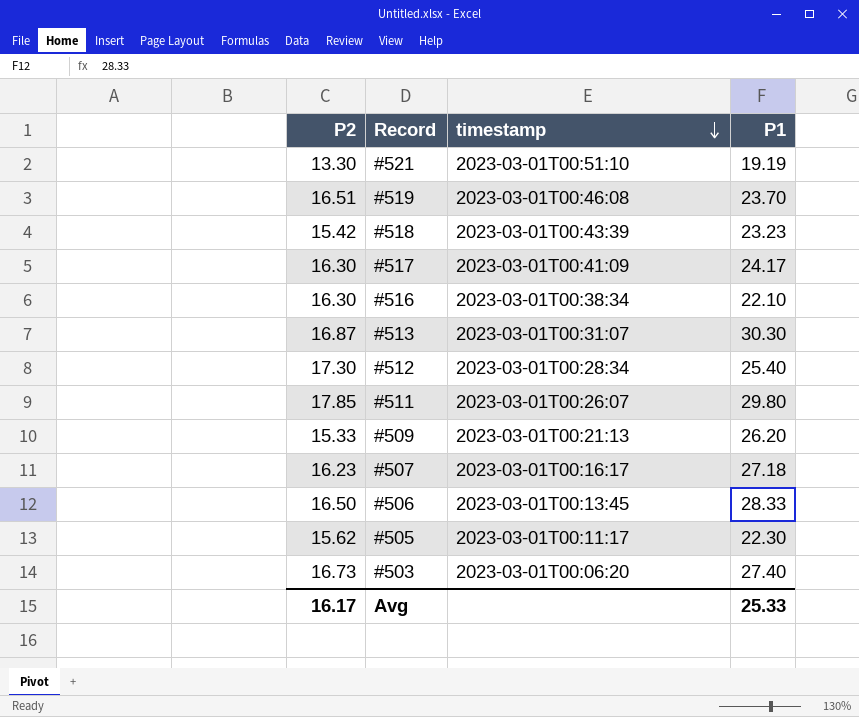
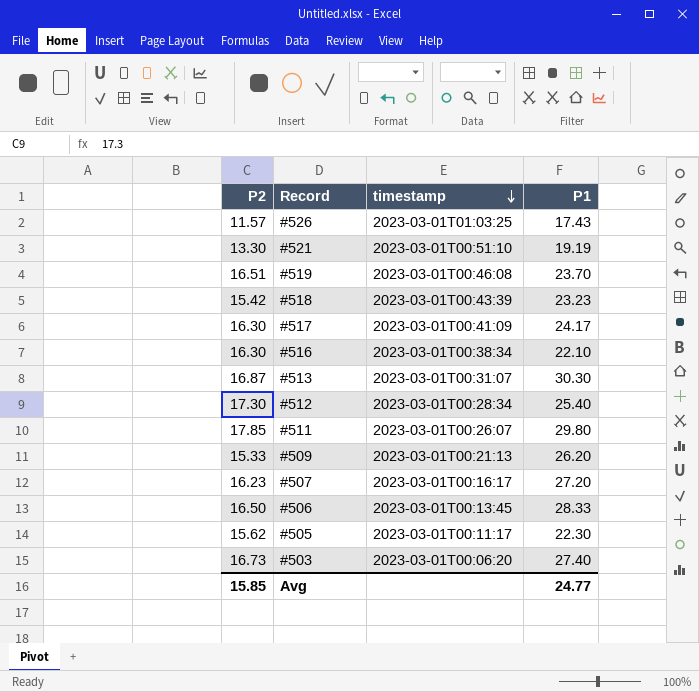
row #526: none -> 11.57 | 2023-03-01T01:03:25 | 17.43
#507 | P1: 27.18 -> 27.20
Avg | P2: 16.17 -> 15.85
Avg | P1: 25.33 -> 24.77

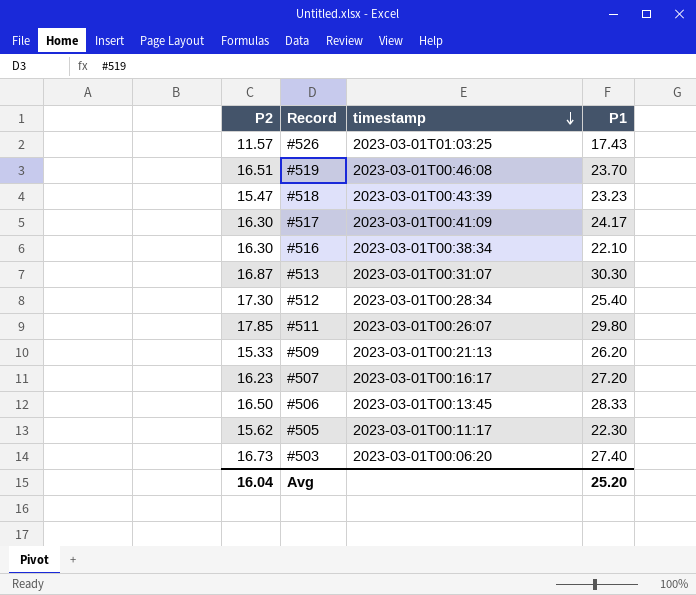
row #521: 13.30 | 2023-03-01T00:51:10 | 19.19 -> none
#518 | P2: 15.42 -> 15.47
Avg | P2: 15.85 -> 16.04
Avg | P1: 24.77 -> 25.20

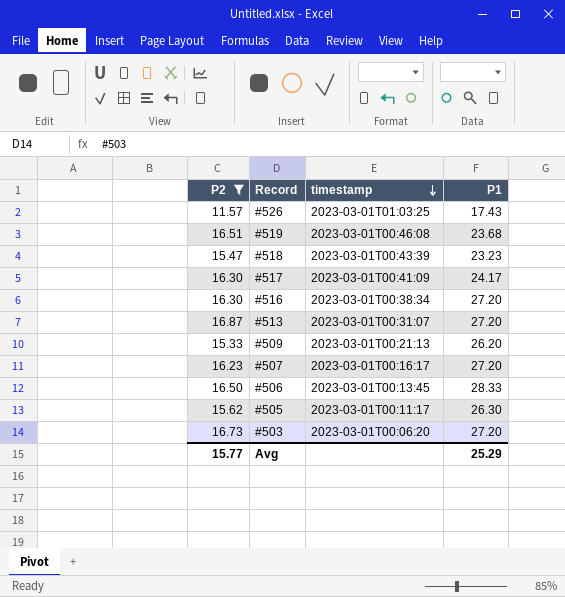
filter: none -> P2 <= 16.87
#519 | P1: 23.70 -> 23.68
#516 | P1: 22.10 -> 27.20
#513 | P1: 30.30 -> 27.20
#505 | P1: 22.30 -> 26.30
#503 | P1: 27.40 -> 27.20
Avg | P2: 16.04 -> 15.77
Avg | P1: 25.20 -> 25.29

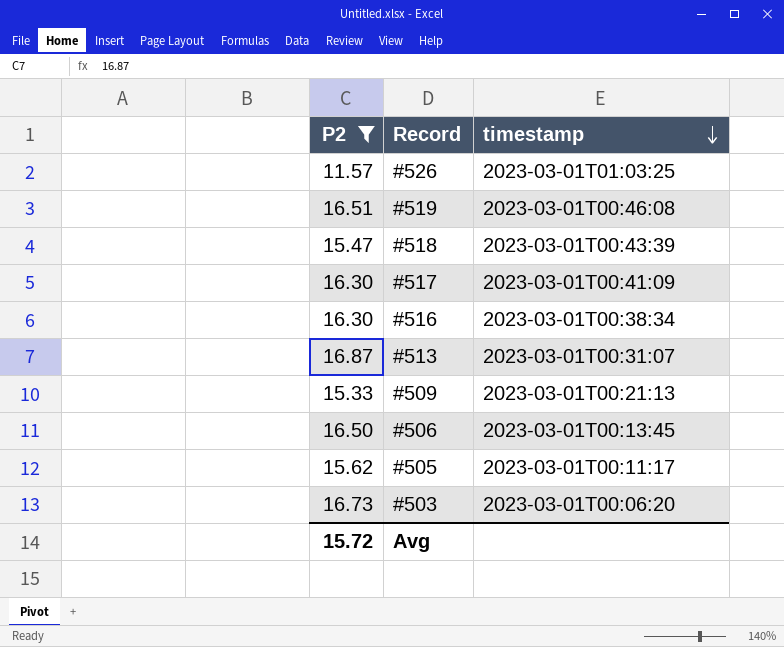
column P1 | position: 4 -> none
row #507: 16.23 | 2023-03-01T00:16:17 | 27.20 -> none
Avg | P2: 15.77 -> 15.72

